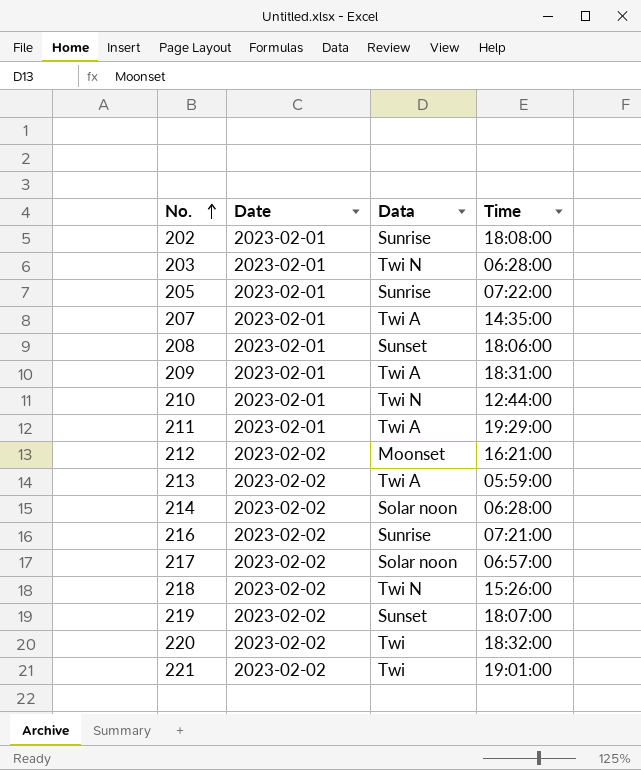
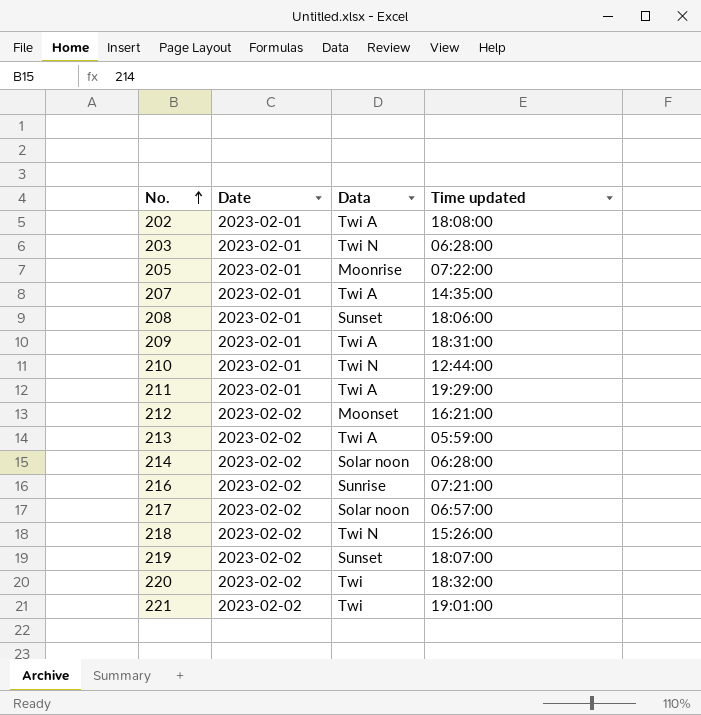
column name: Time -> Time updated
202 | Data: Sunrise -> Twi A
205 | Data: Sunrise -> Moonrise

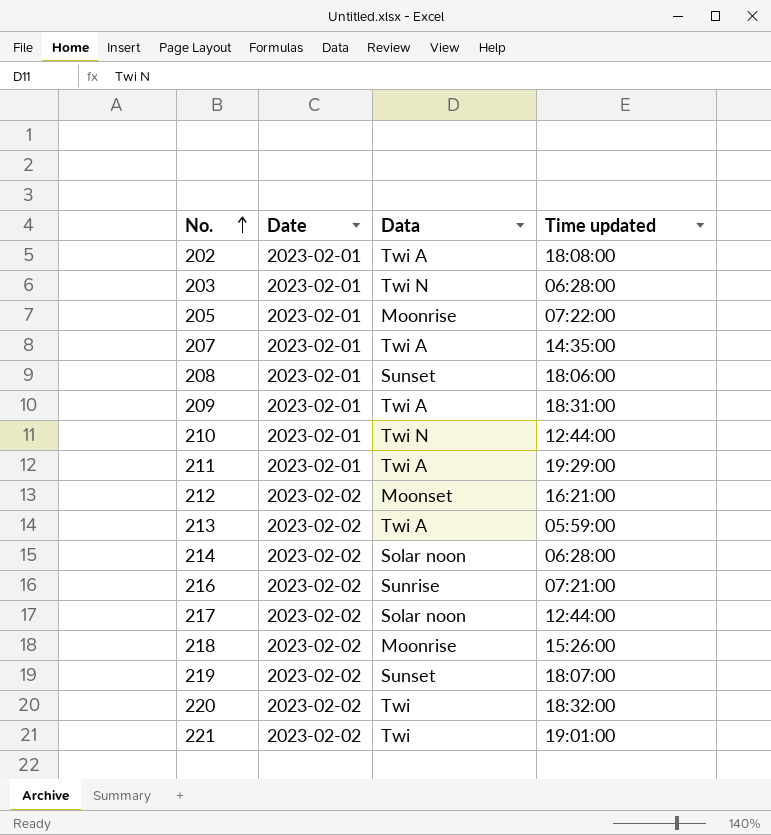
217 | Time updated: 06:57:00 -> 12:44:00
218 | Data: Twi N -> Moonrise

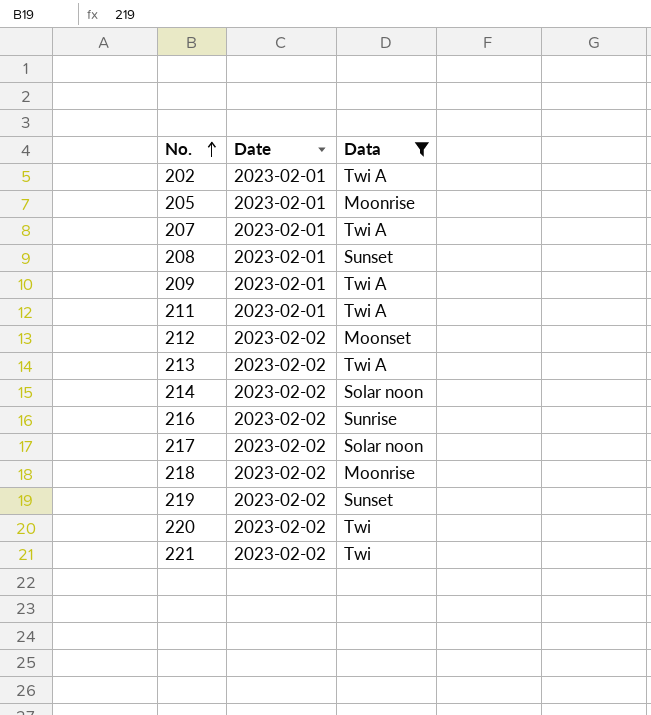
filter: none -> Data != Twi N
column Time updated | position: 4 -> none

